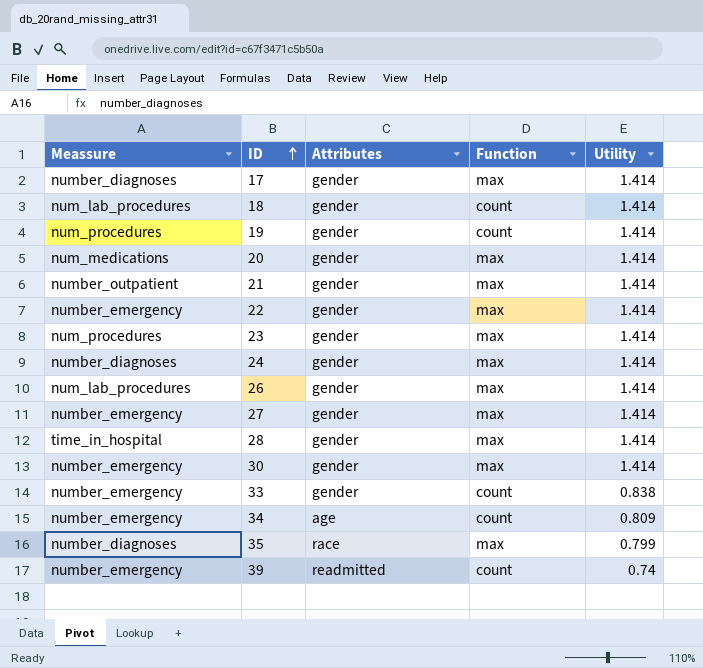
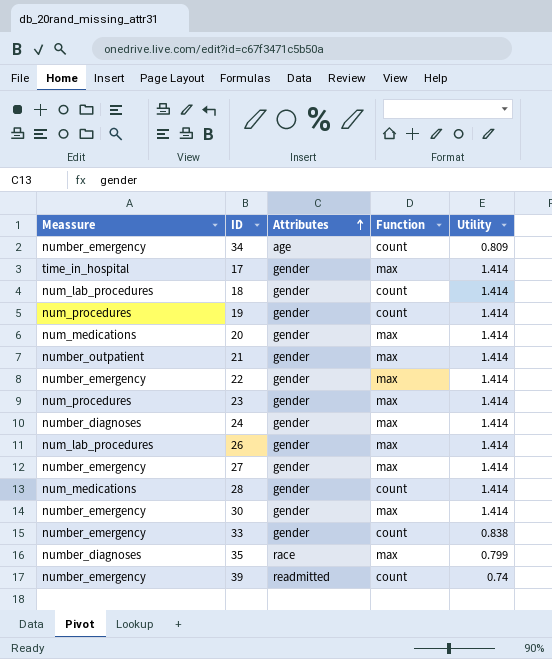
row order: ID ascending -> Attributes ascending
17 | Meassure: number_diagnoses -> time_in_hospital
28 | Meassure: time_in_hospital -> num_medications
28 | Function: max -> count

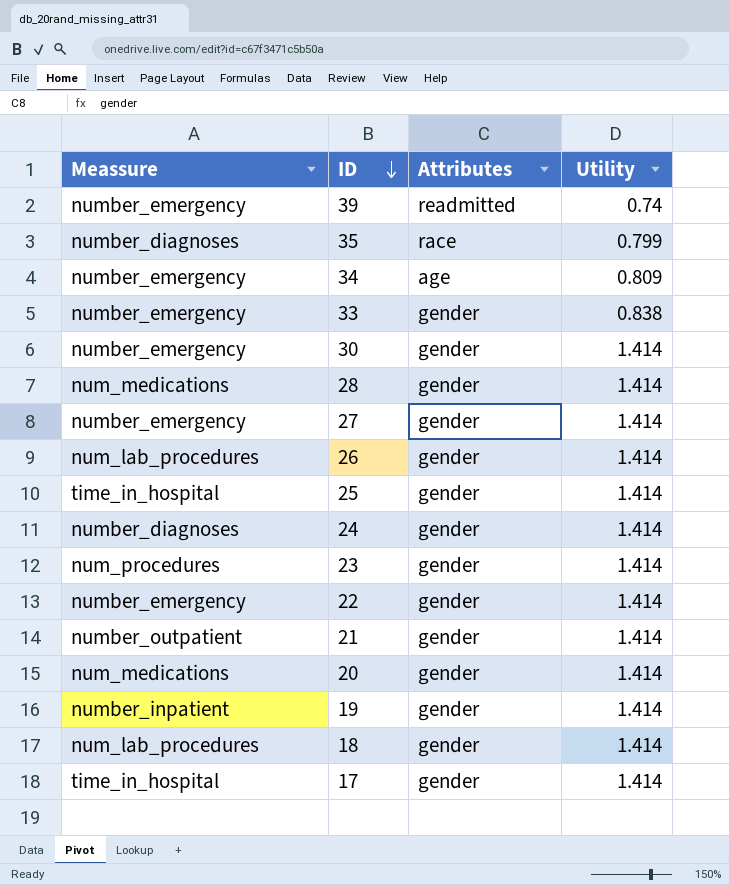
row order: Attributes ascending -> ID descending
column Function | position: 4 -> none
row 25: none -> time_in_hospital | gender | 1.414
19 | Meassure: num_procedures -> number_inpatient

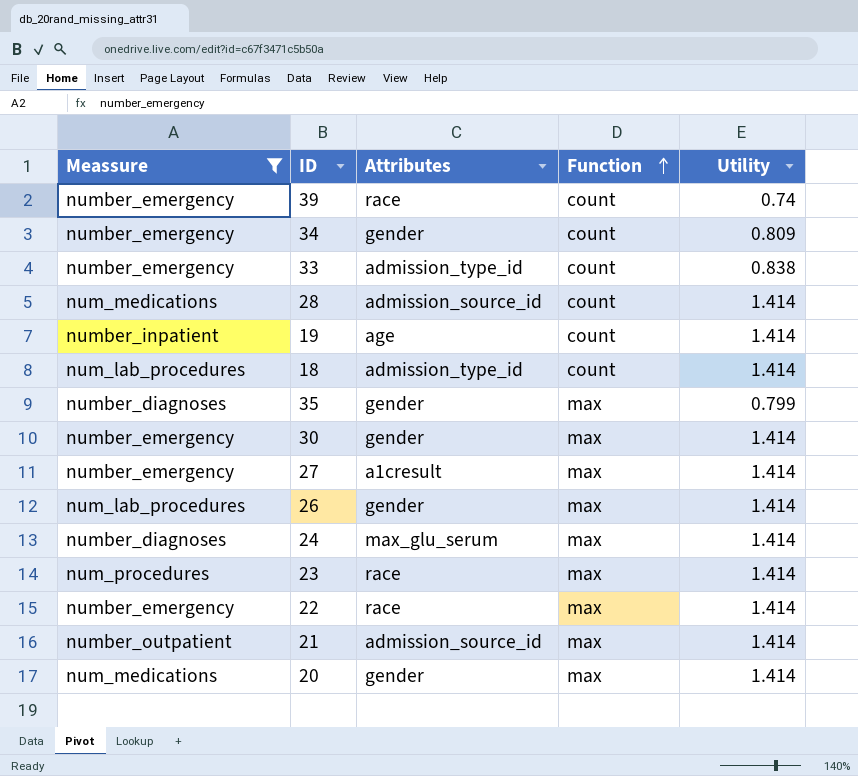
filter: none -> Meassure != time_in_hospital
row order: ID descending -> Function ascending
column Function | position: none -> 4
39 | Attributes: readmitted -> race
34 | Attributes: age -> gender
33 | Attributes: gender -> admission_type_id
28 | Attributes: gender -> admission_source_id
19 | Attributes: gender -> age
18 | Attributes: gender -> admission_type_id
35 | Attributes: race -> gender
27 | Attributes: gender -> a1cresult
24 | Attributes: gender -> max_glu_serum
23 | Attributes: gender -> race
22 | Attributes: gender -> race
21 | Attributes: gender -> admission_source_id

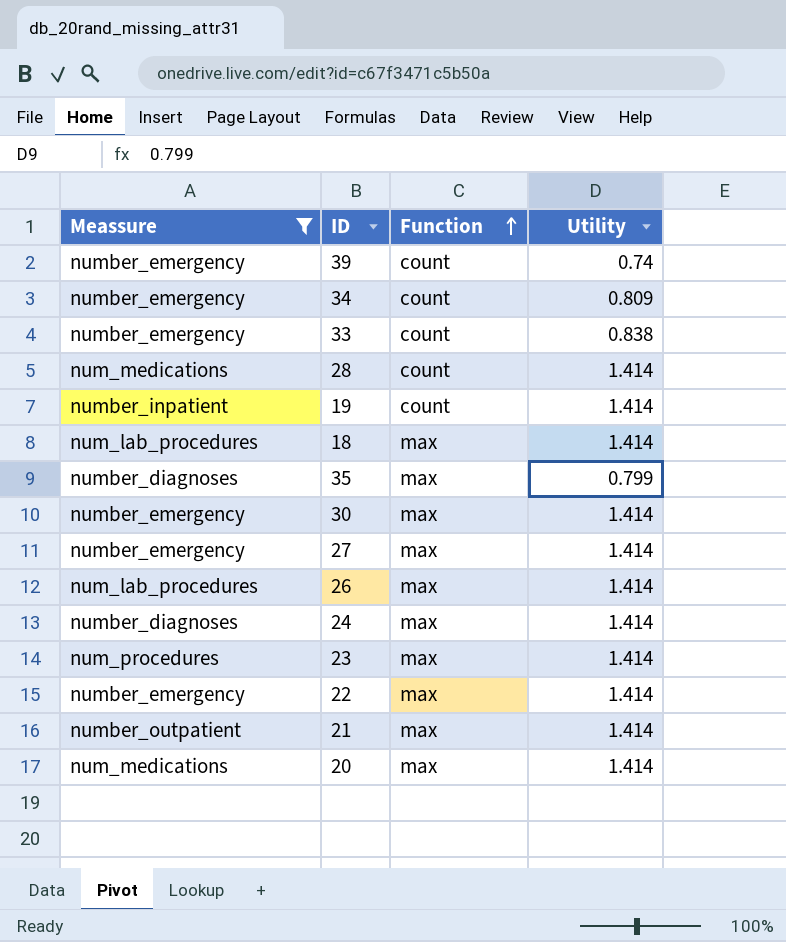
column Attributes | position: 3 -> none
18 | Function: count -> max

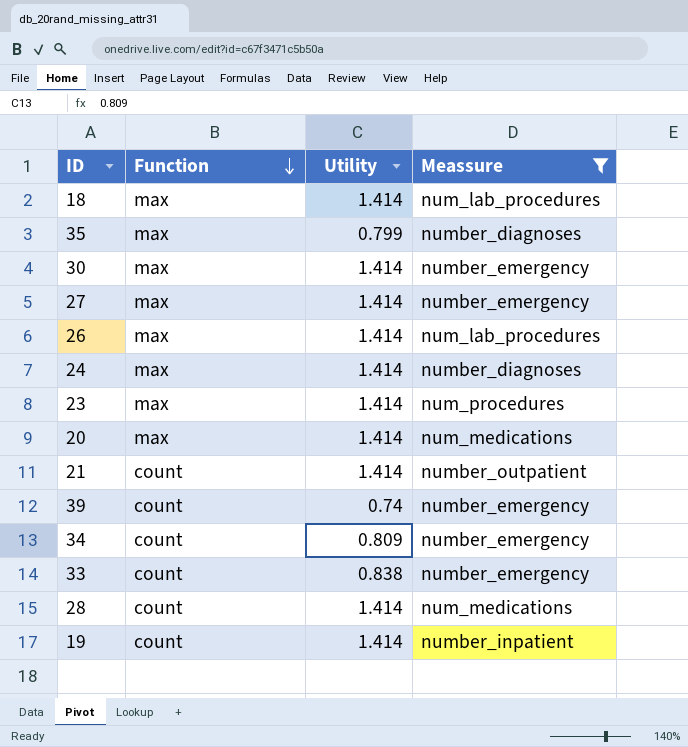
row order: Function ascending -> Function descending
column Meassure | position: 1 -> 4
row 22: number_emergency | max | 1.414 -> none
21 | Function: max -> count

